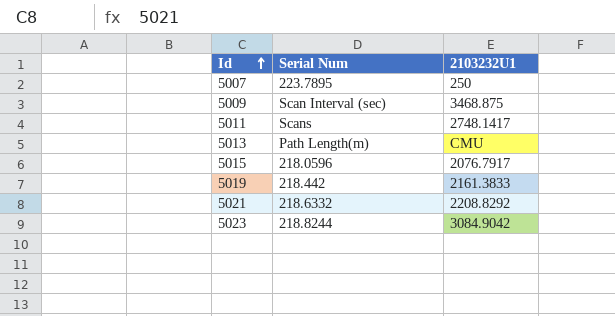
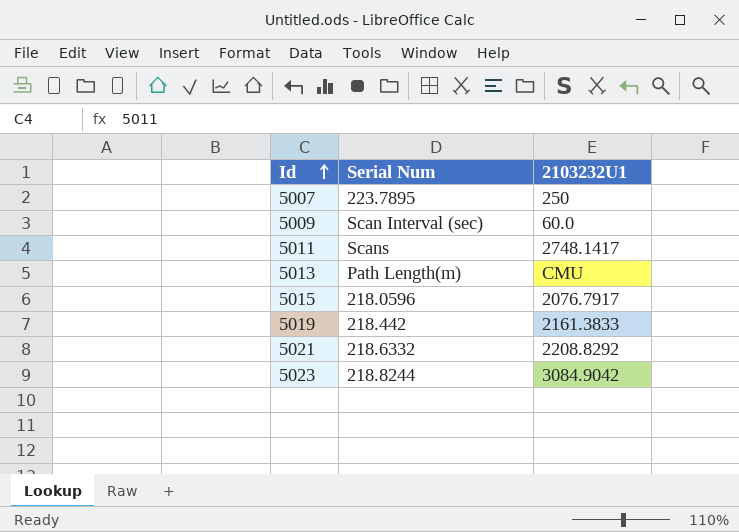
5009 | 2103232U1: 3468.875 -> 60.0

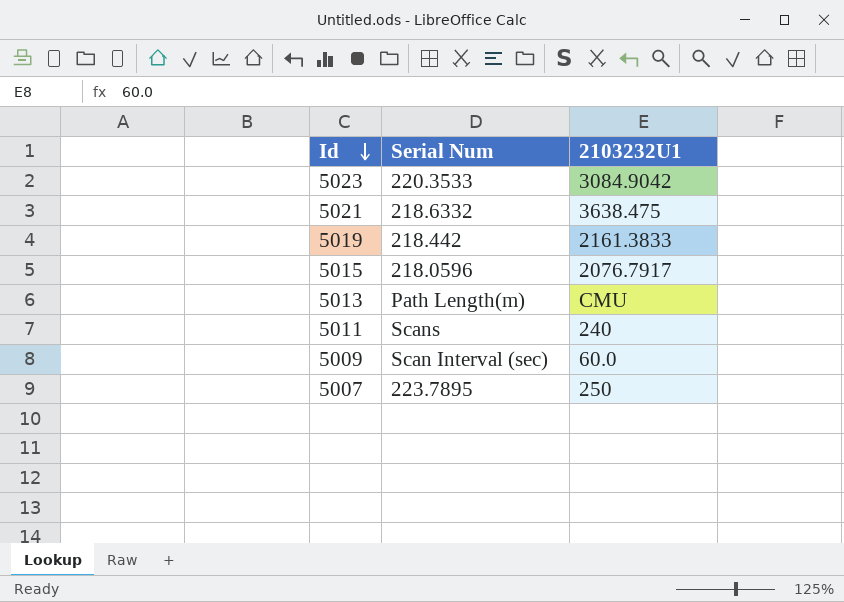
row order: Id ascending -> Id descending
5023 | Serial Num: 218.8244 -> 220.3533
5021 | 2103232U1: 2208.8292 -> 3638.475
5011 | 2103232U1: 2748.1417 -> 240

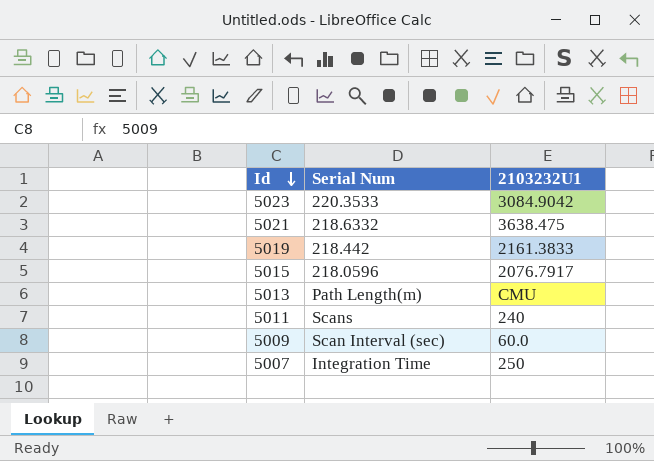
5007 | Serial Num: 223.7895 -> Integration Time

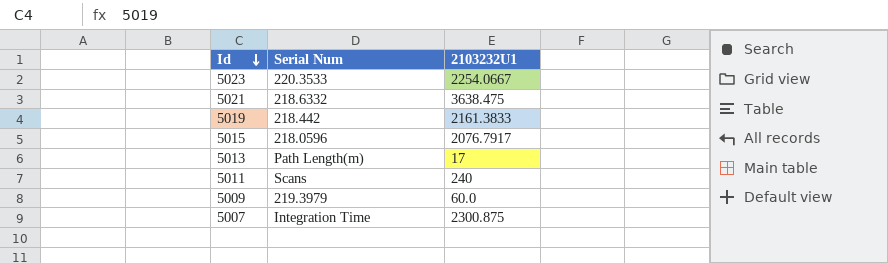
5023 | 2103232U1: 3084.9042 -> 2254.0667
5013 | 2103232U1: CMU -> 17
5009 | Serial Num: Scan Interval (sec) -> 219.3979
5007 | 2103232U1: 250 -> 2300.875

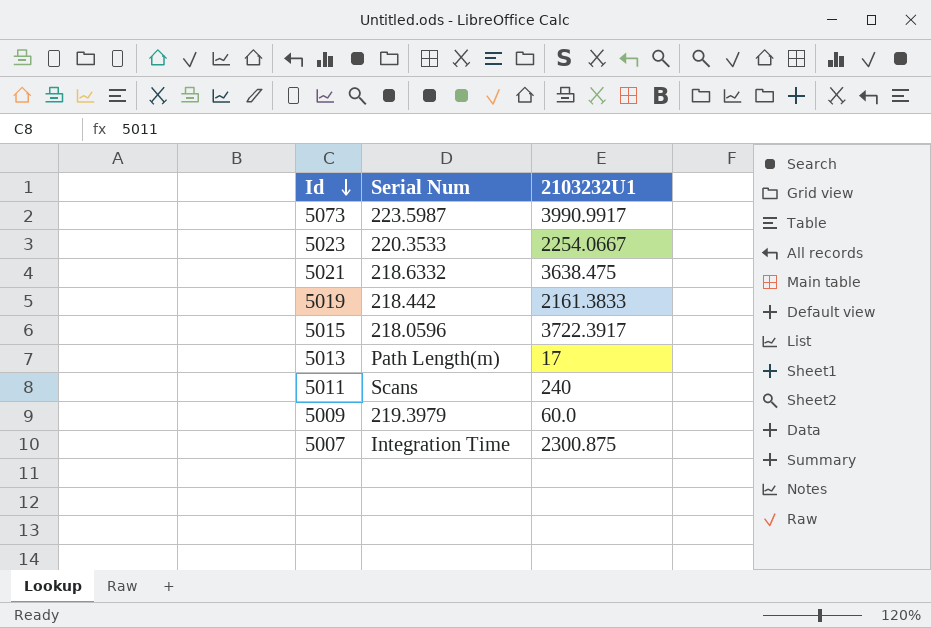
row 5073: none -> 223.5987 | 3990.9917
5015 | 2103232U1: 2076.7917 -> 3722.3917

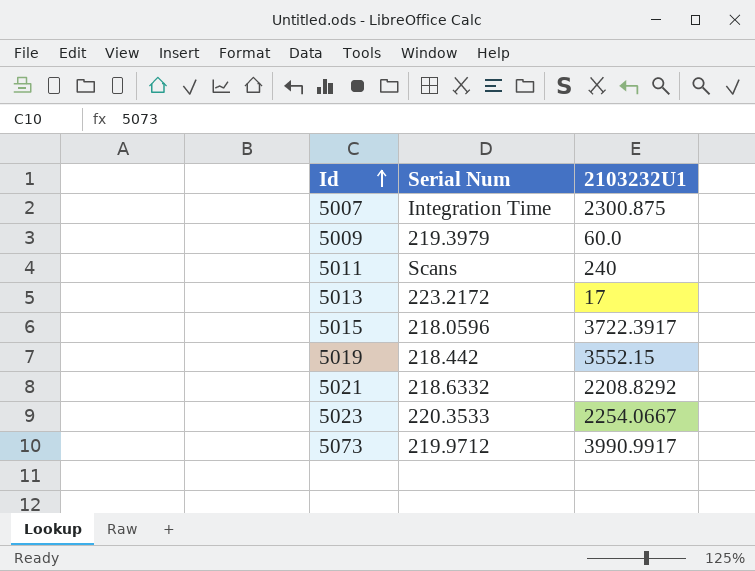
row order: Id descending -> Id ascending
5013 | Serial Num: Path Length(m) -> 223.2172
5019 | 2103232U1: 2161.3833 -> 3552.15
5021 | 2103232U1: 3638.475 -> 2208.8292
5073 | Serial Num: 223.5987 -> 219.9712

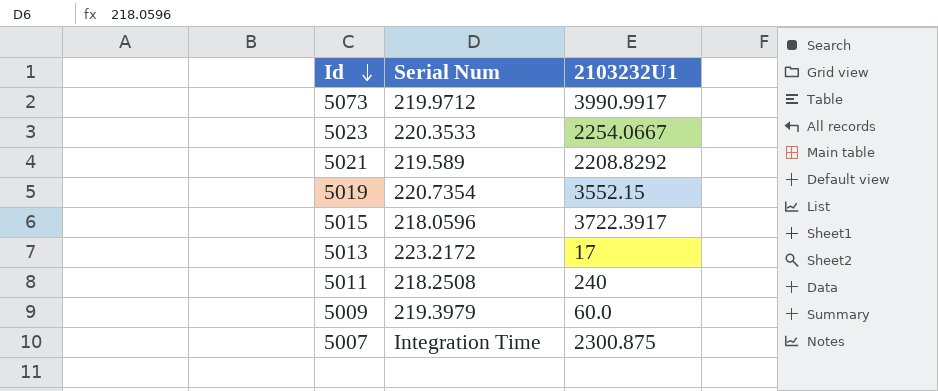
row order: Id ascending -> Id descending
5021 | Serial Num: 218.6332 -> 219.589
5019 | Serial Num: 218.442 -> 220.7354
5011 | Serial Num: Scans -> 218.2508

